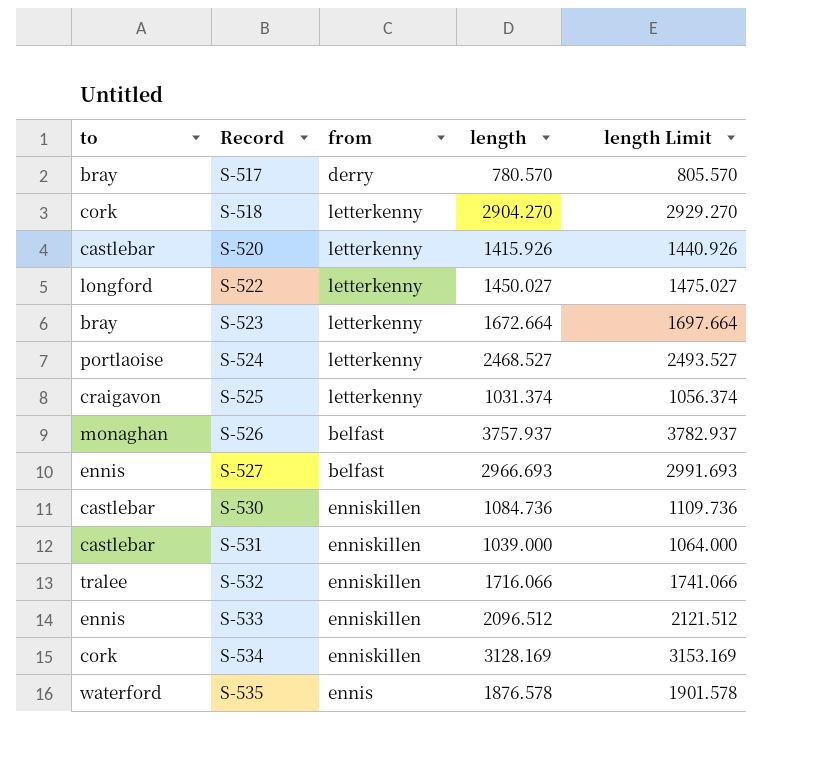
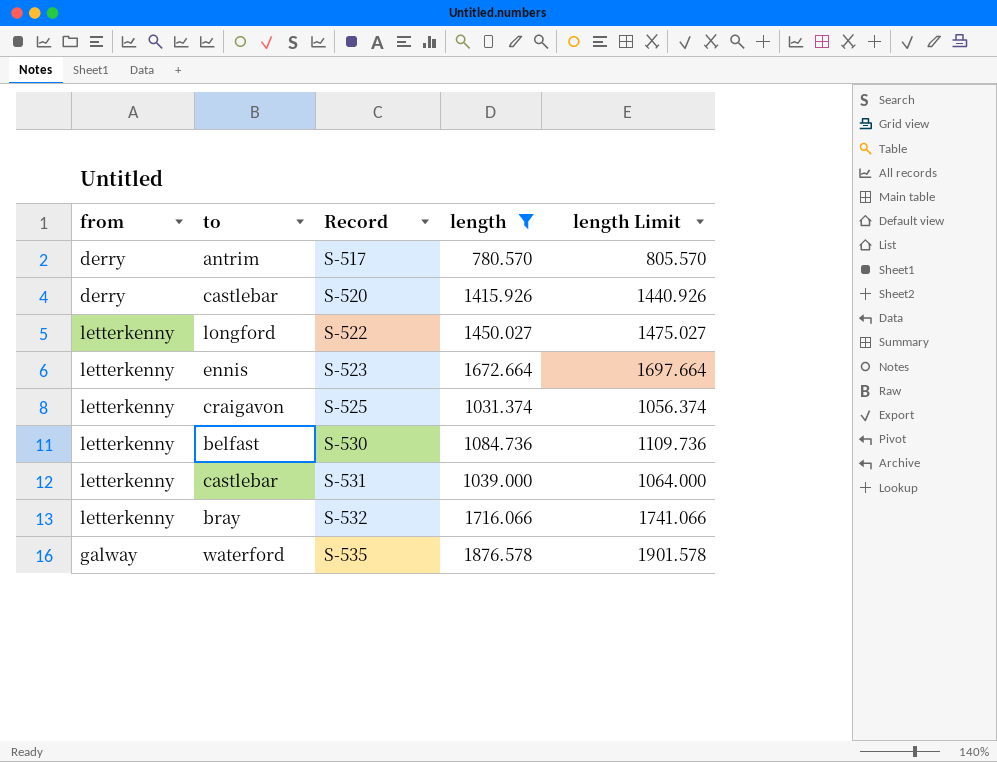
filter: none -> length <= 1876.578
column from | position: 3 -> 1
S-517 | to: bray -> antrim
S-520 | from: letterkenny -> derry
S-523 | to: bray -> ennis
S-530 | from: enniskillen -> letterkenny
S-530 | to: castlebar -> belfast
S-531 | from: enniskillen -> letterkenny
S-532 | from: enniskillen -> letterkenny
S-532 | to: tralee -> bray
S-535 | from: ennis -> galway

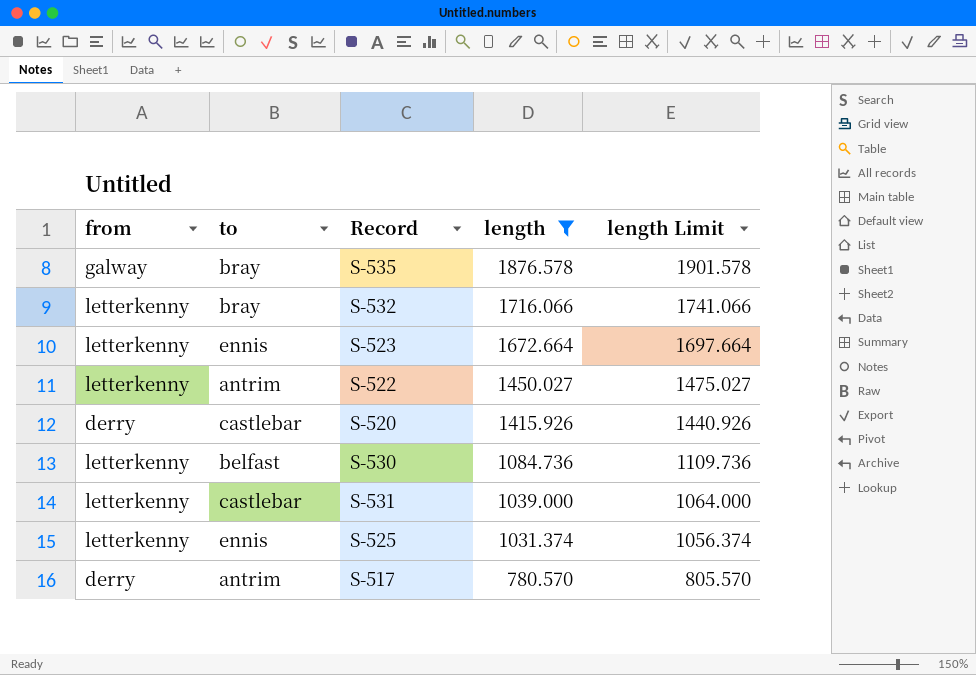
row order: Record ascending -> length descending
S-535 | to: waterford -> bray
S-522 | to: longford -> antrim
S-525 | to: craigavon -> ennis

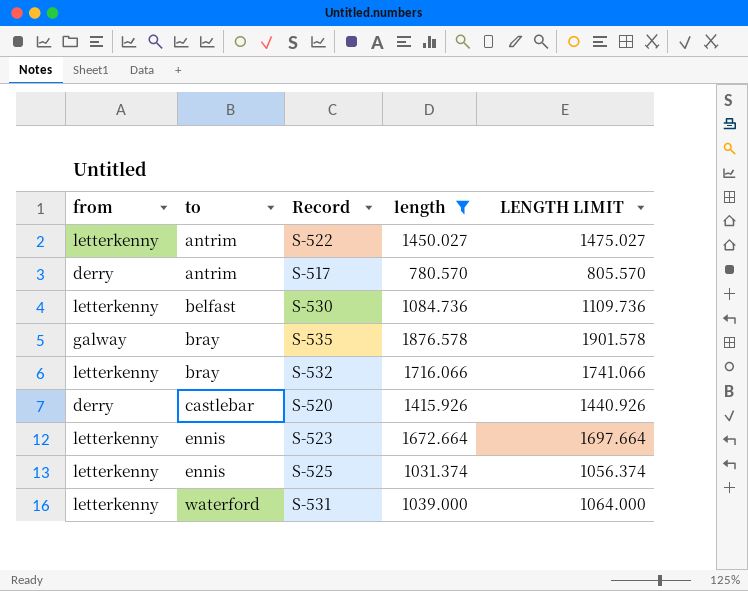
row order: length descending -> to ascending
column name: length Limit -> LENGTH LIMIT
S-531 | to: castlebar -> waterford

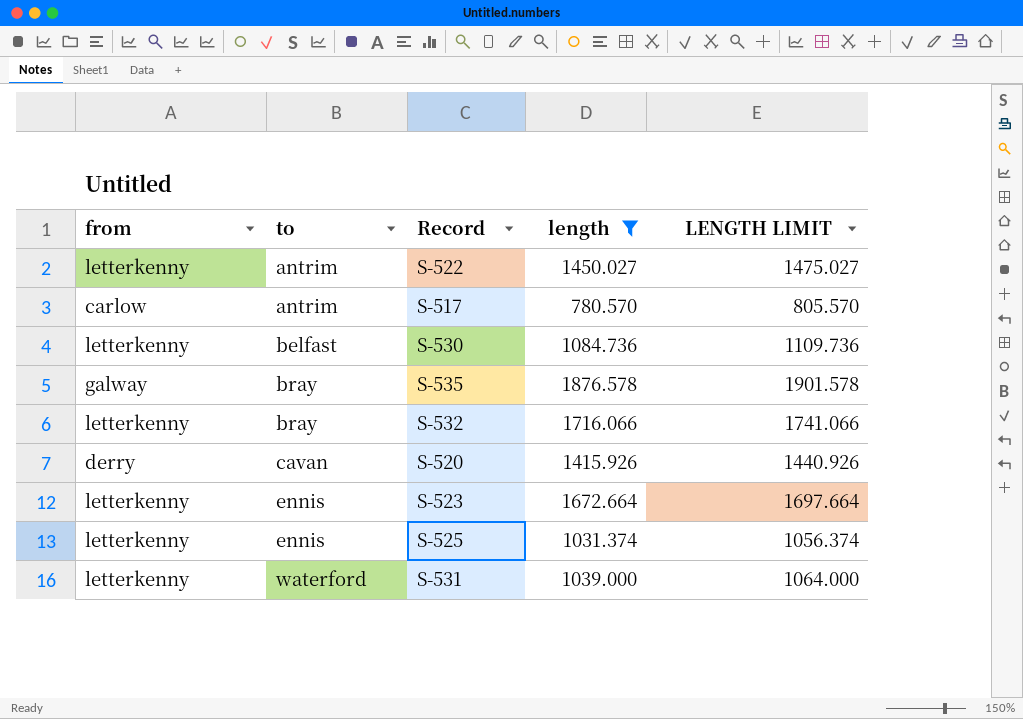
S-517 | from: derry -> carlow
S-520 | to: castlebar -> cavan

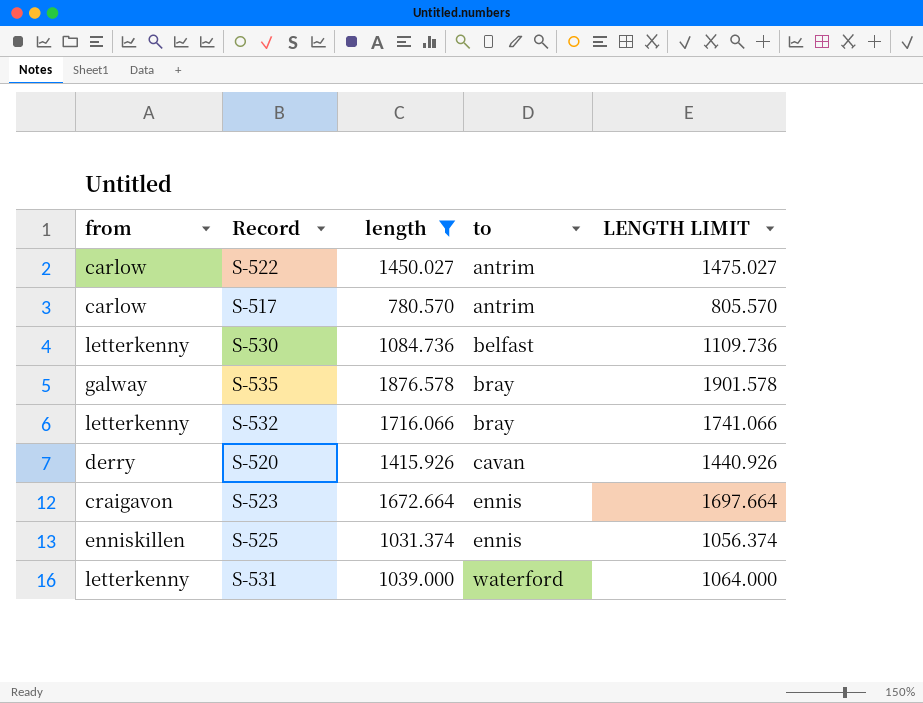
column to | position: 2 -> 4
S-522 | from: letterkenny -> carlow
S-523 | from: letterkenny -> craigavon
S-525 | from: letterkenny -> enniskillen

